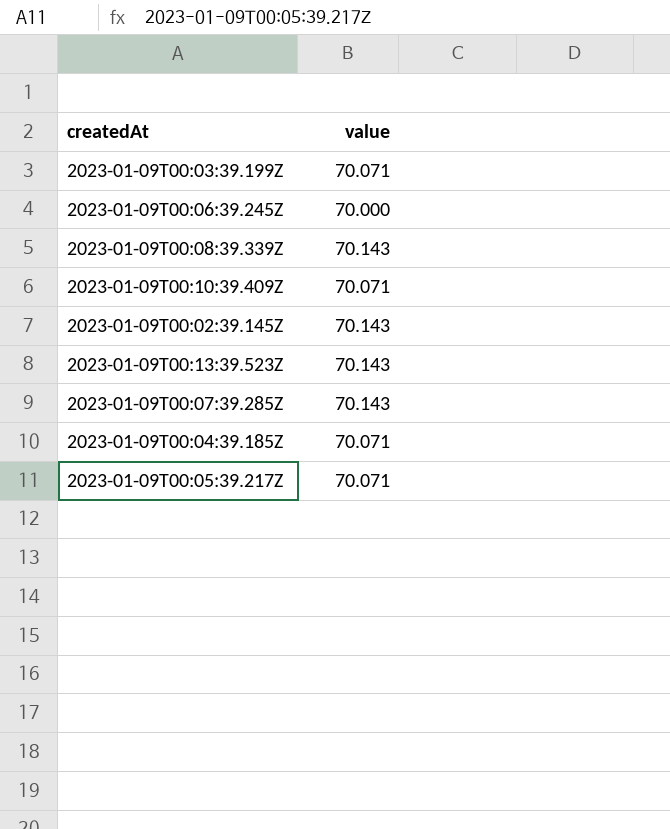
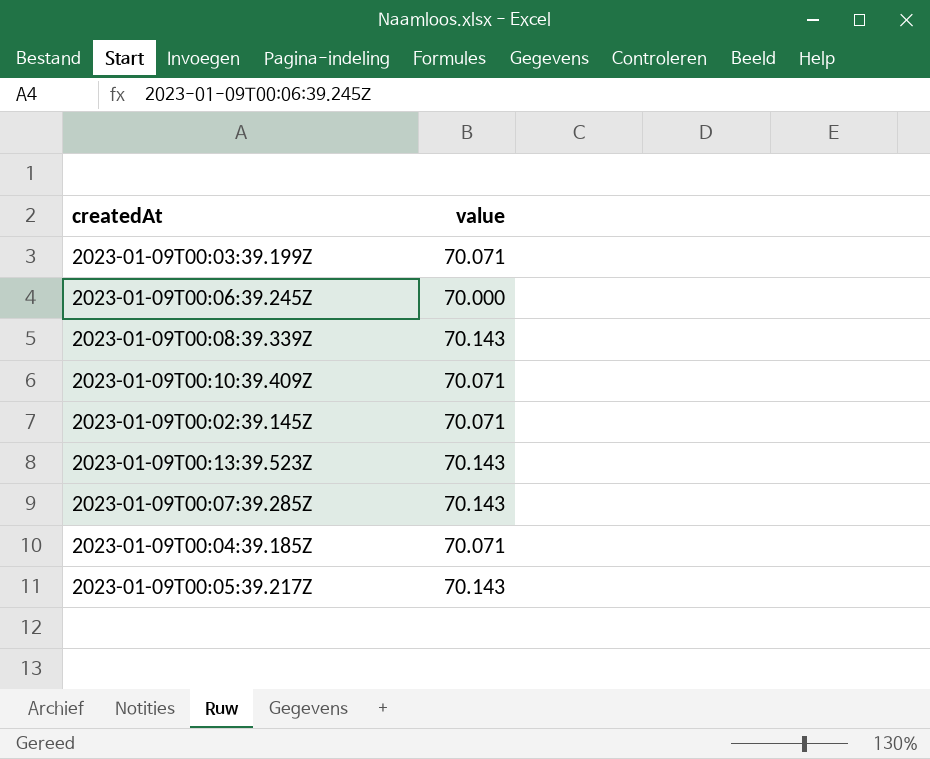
2023-01-09T00:02:39.145Z | value: 70.143 -> 70.071
2023-01-09T00:05:39.217Z | value: 70.071 -> 70.143

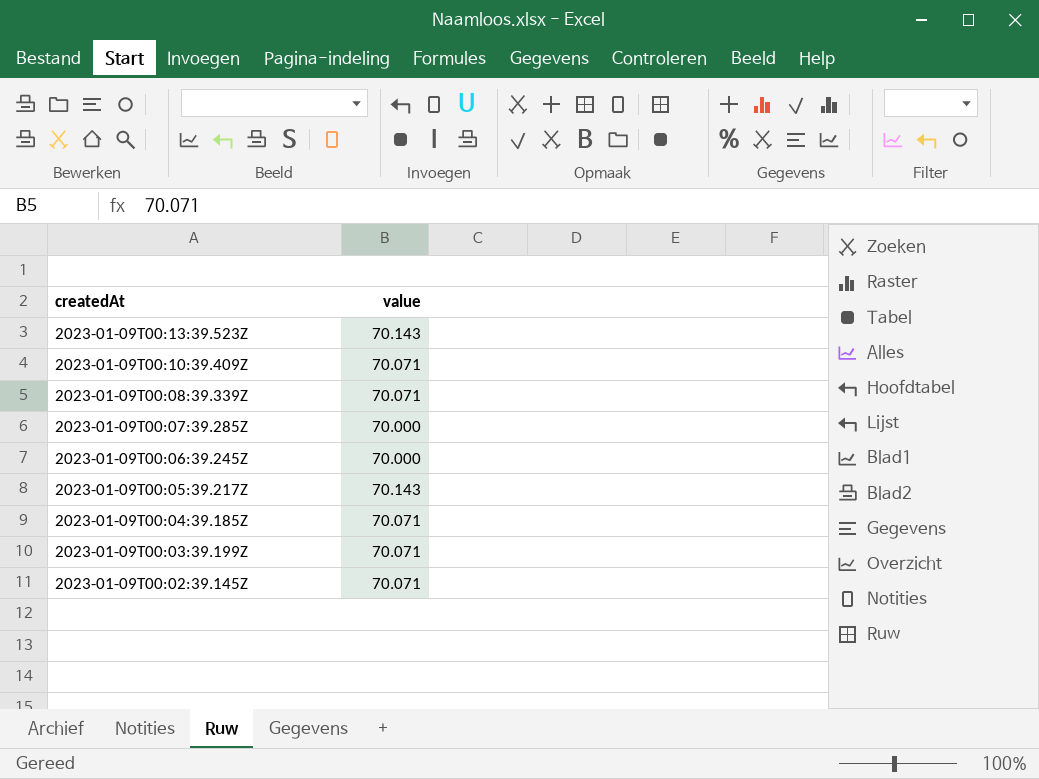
row order: none -> createdAt descending
2023-01-09T00:08:39.339Z | value: 70.143 -> 70.071
2023-01-09T00:07:39.285Z | value: 70.143 -> 70.000

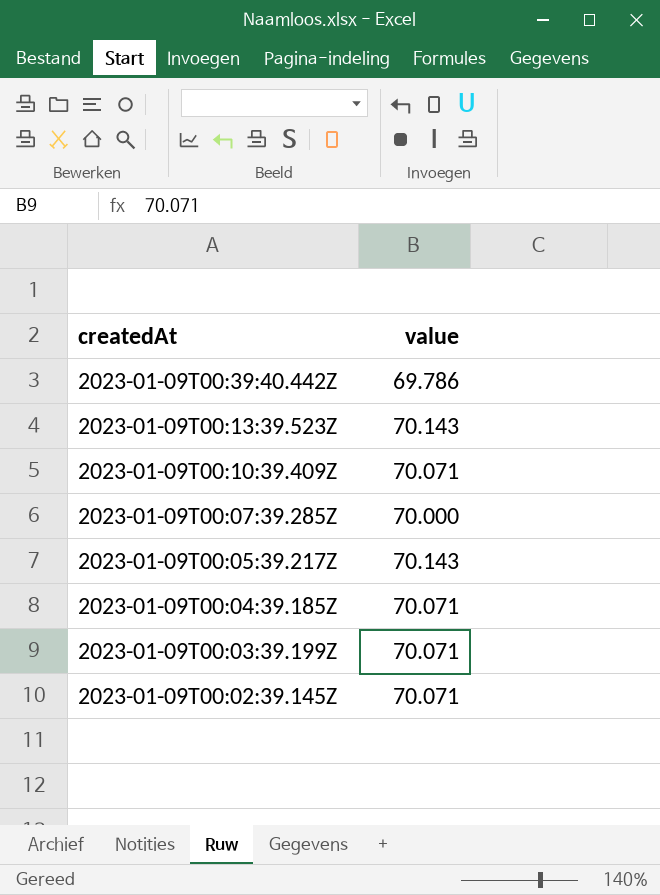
row 2023-01-09T00:08:39.339Z: 70.071 -> none
row 2023-01-09T00:06:39.245Z: 70.000 -> none
row 2023-01-09T00:39:40.442Z: none -> 69.786

